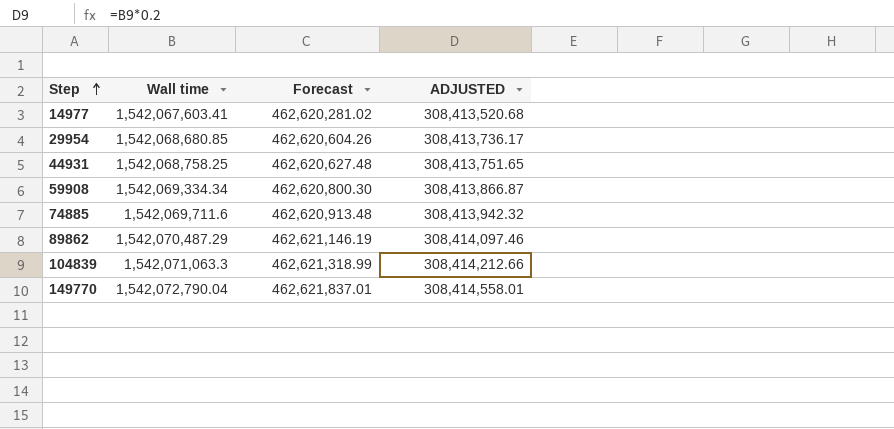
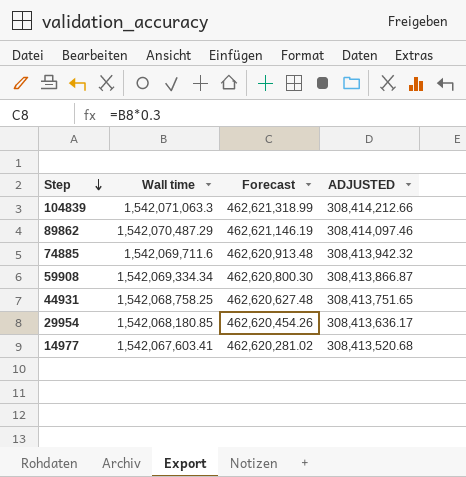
row order: Step ascending -> Step descending
row 149770: 1,542,072,790.04 | 462,621,837.01 | 308,414,558.01 -> none
29954 | Wall time: 1,542,068,680.85 -> 1,542,068,180.85
29954 | Forecast: 462,620,604.26 -> 462,620,454.26
29954 | ADJUSTED: 308,413,736.17 -> 308,413,636.17

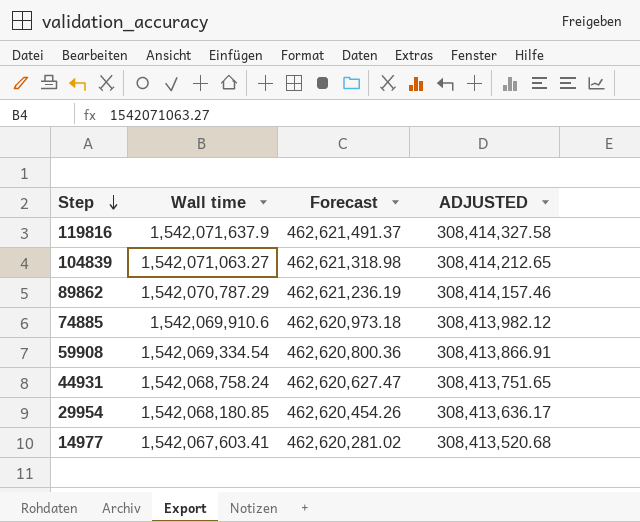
row 119816: none -> 1,542,071,637.9 | 462,621,491.37 | 308,414,327.58
104839 | Wall time: 1,542,071,063.3 -> 1,542,071,063.27
104839 | Forecast: 462,621,318.99 -> 462,621,318.98
104839 | ADJUSTED: 308,414,212.66 -> 308,414,212.65
89862 | Wall time: 1,542,070,487.29 -> 1,542,070,787.29
89862 | Forecast: 462,621,146.19 -> 462,621,236.19
89862 | ADJUSTED: 308,414,097.46 -> 308,414,157.46
74885 | Wall time: 1,542,069,711.6 -> 1,542,069,910.6
74885 | Forecast: 462,620,913.48 -> 462,620,973.18
74885 | ADJUSTED: 308,413,942.32 -> 308,413,982.12
59908 | Wall time: 1,542,069,334.34 -> 1,542,069,334.54
59908 | Forecast: 462,620,800.30 -> 462,620,800.36
59908 | ADJUSTED: 308,413,866.87 -> 308,413,866.91
44931 | Wall time: 1,542,068,758.25 -> 1,542,068,758.24
44931 | Forecast: 462,620,627.48 -> 462,620,627.47

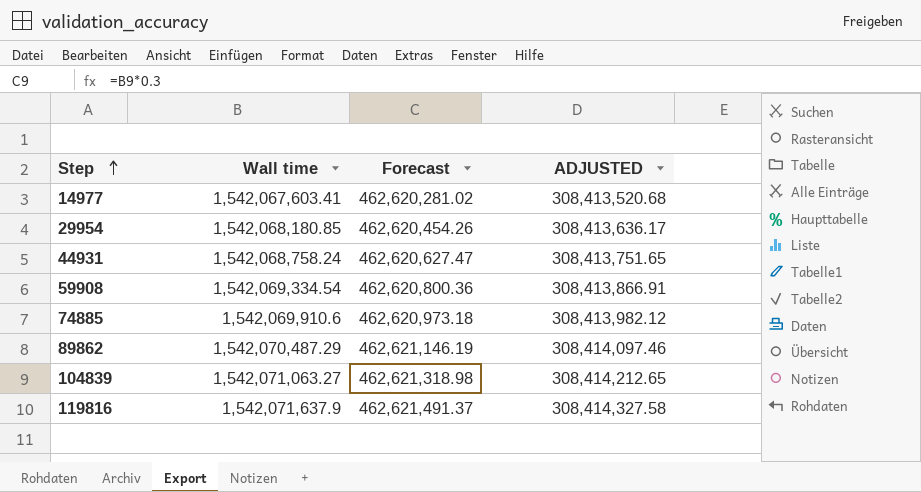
row order: Step descending -> Step ascending
89862 | Wall time: 1,542,070,787.29 -> 1,542,070,487.29
89862 | Forecast: 462,621,236.19 -> 462,621,146.19
89862 | ADJUSTED: 308,414,157.46 -> 308,414,097.46

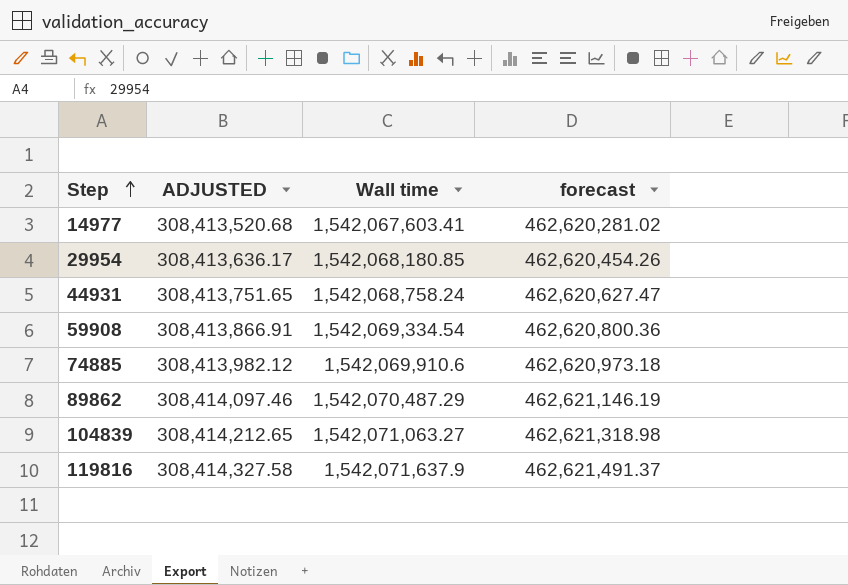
column ADJUSTED | position: 4 -> 2
column name: Forecast -> forecast

